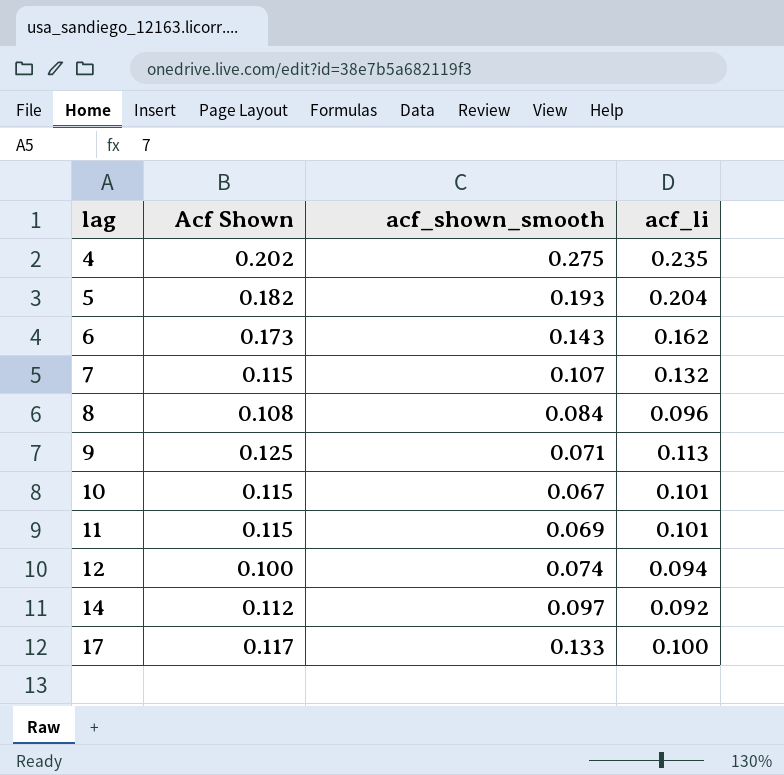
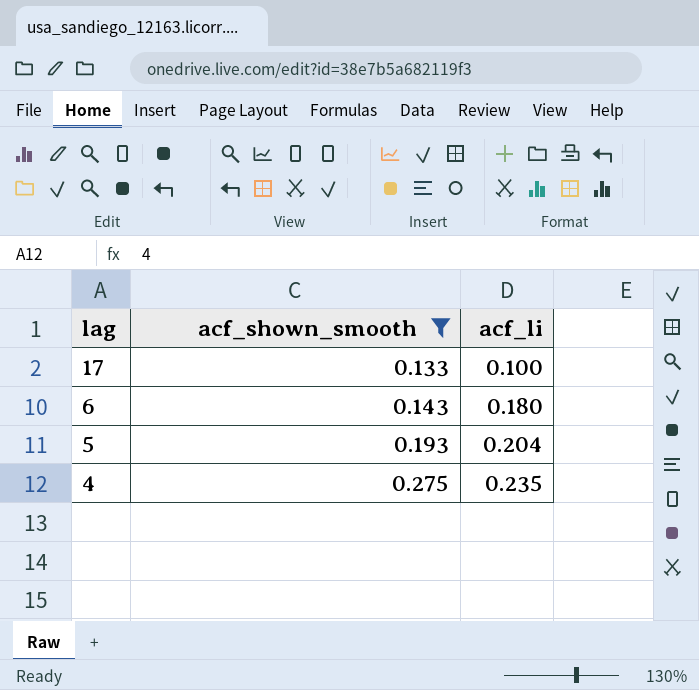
filter: none -> acf_shown_smooth >= 0.133
row order: lag ascending -> lag descending
column Acf Shown | position: 2 -> none
6 | acf_li: 0.162 -> 0.180

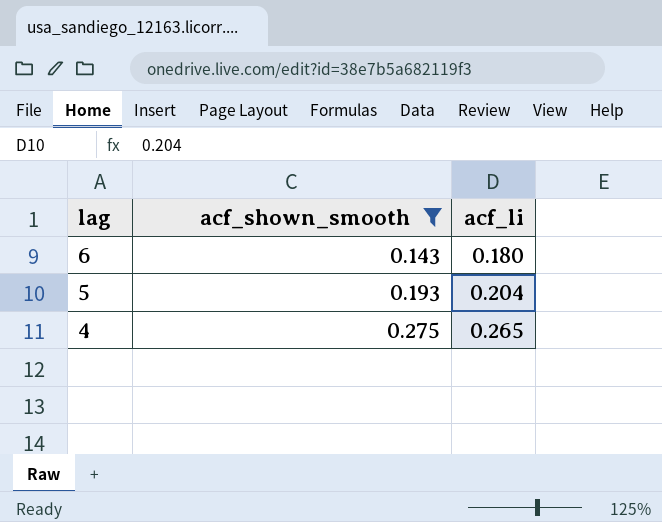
row 17: 0.133 | 0.100 -> none
4 | acf_li: 0.235 -> 0.265

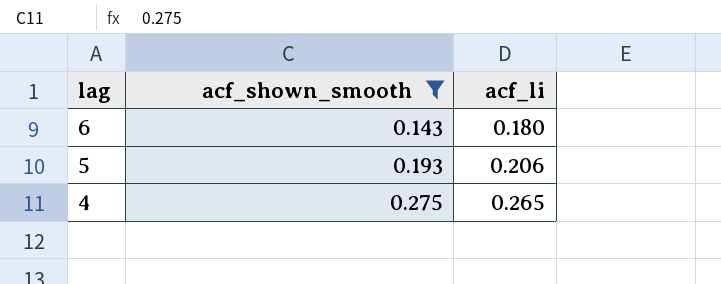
5 | acf_li: 0.204 -> 0.206

